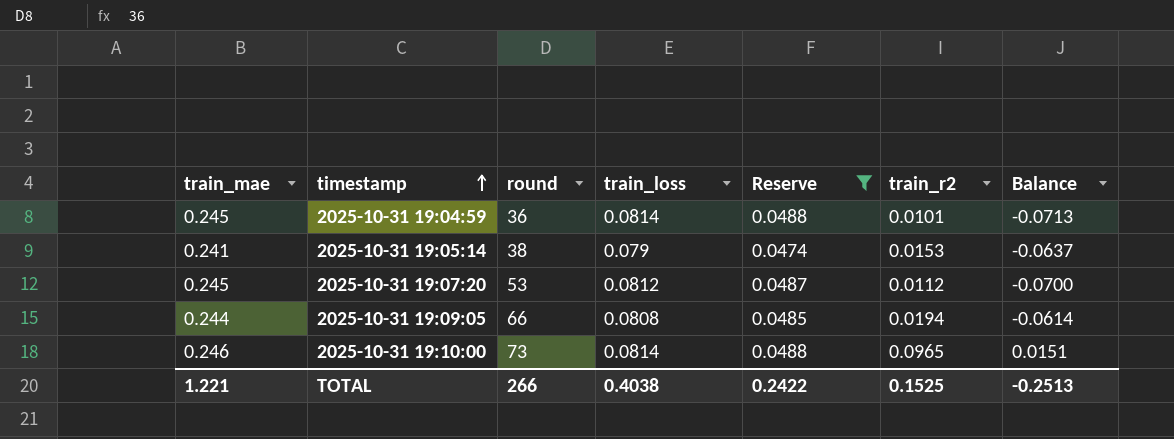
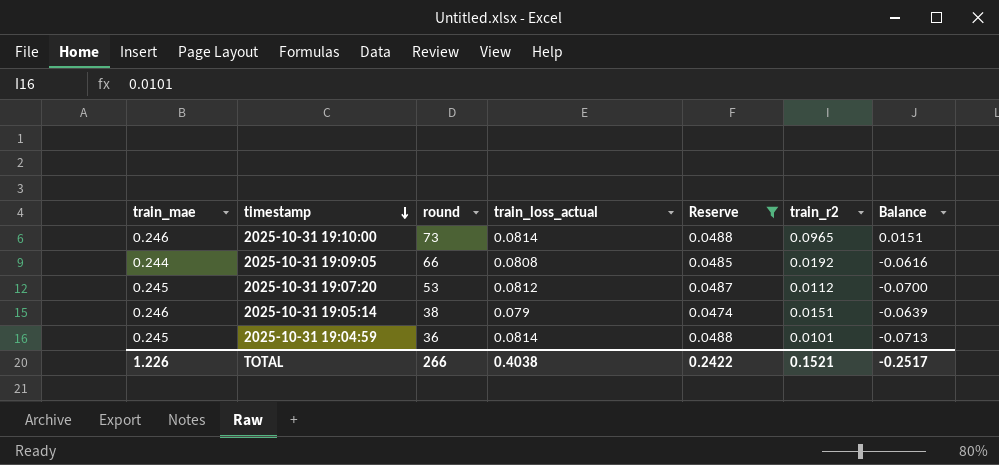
row order: timestamp ascending -> timestamp descending
column name: train_loss -> train_loss_actual
2025-10-31 19:09:05 | train_r2: 0.0194 -> 0.0192
2025-10-31 19:09:05 | Balance: -0.0614 -> -0.0616
2025-10-31 19:05:14 | train_mae: 0.241 -> 0.246
2025-10-31 19:05:14 | train_r2: 0.0153 -> 0.0151
2025-10-31 19:05:14 | Balance: -0.0637 -> -0.0639
TOTAL | train_mae: 1.221 -> 1.226
TOTAL | train_r2: 0.1525 -> 0.1521
TOTAL | Balance: -0.2513 -> -0.2517

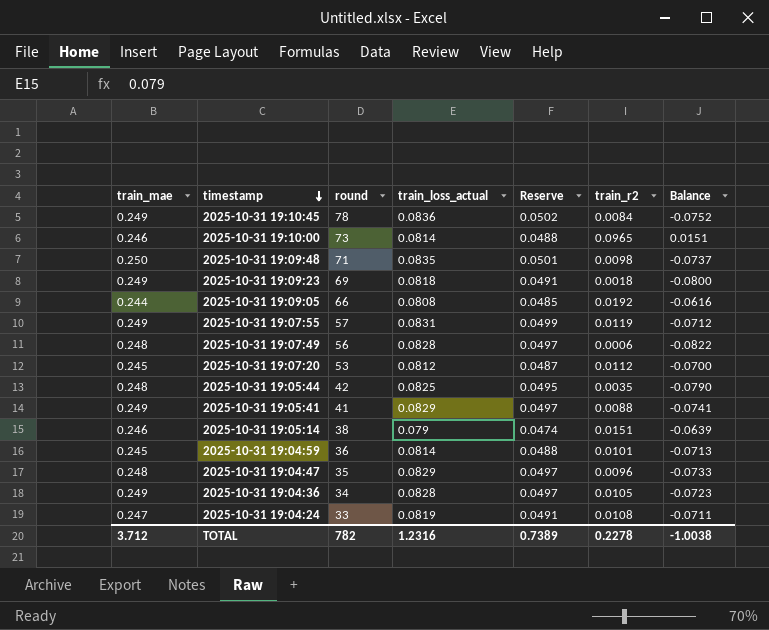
filter: Reserve <= 0.0488 -> none
TOTAL | train_mae: 1.226 -> 3.712
TOTAL | round: 266 -> 782
TOTAL | train_loss_actual: 0.4038 -> 1.2316
TOTAL | Reserve: 0.2422 -> 0.7389
TOTAL | train_r2: 0.1521 -> 0.2278
TOTAL | Balance: -0.2517 -> -1.0038

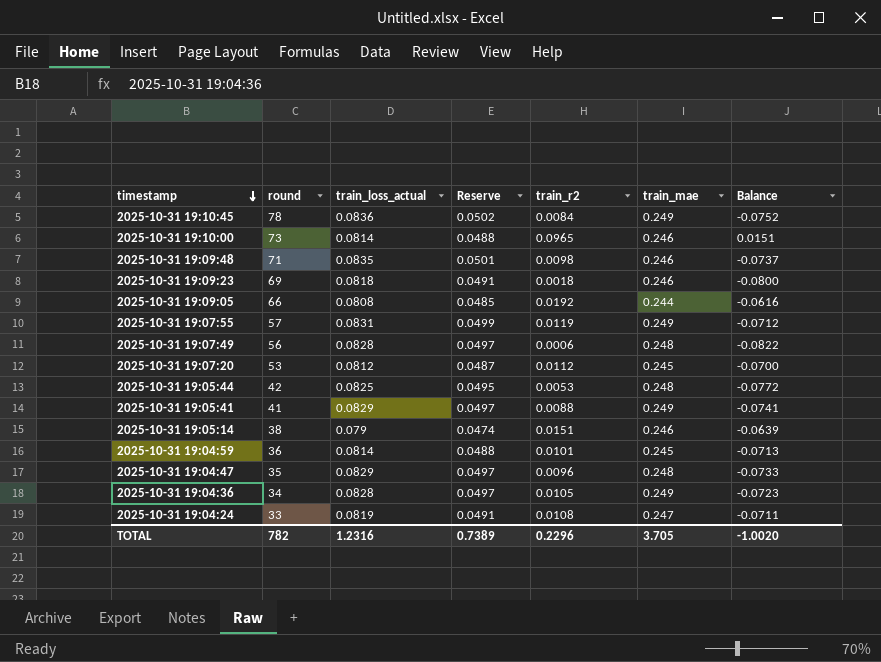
column train_mae | position: 1 -> 6
2025-10-31 19:09:48 | train_mae: 0.250 -> 0.246
2025-10-31 19:09:23 | train_mae: 0.249 -> 0.246
2025-10-31 19:05:44 | train_r2: 0.0035 -> 0.0053
2025-10-31 19:05:44 | Balance: -0.0790 -> -0.0772
TOTAL | train_r2: 0.2278 -> 0.2296
TOTAL | train_mae: 3.712 -> 3.705
TOTAL | Balance: -1.0038 -> -1.0020

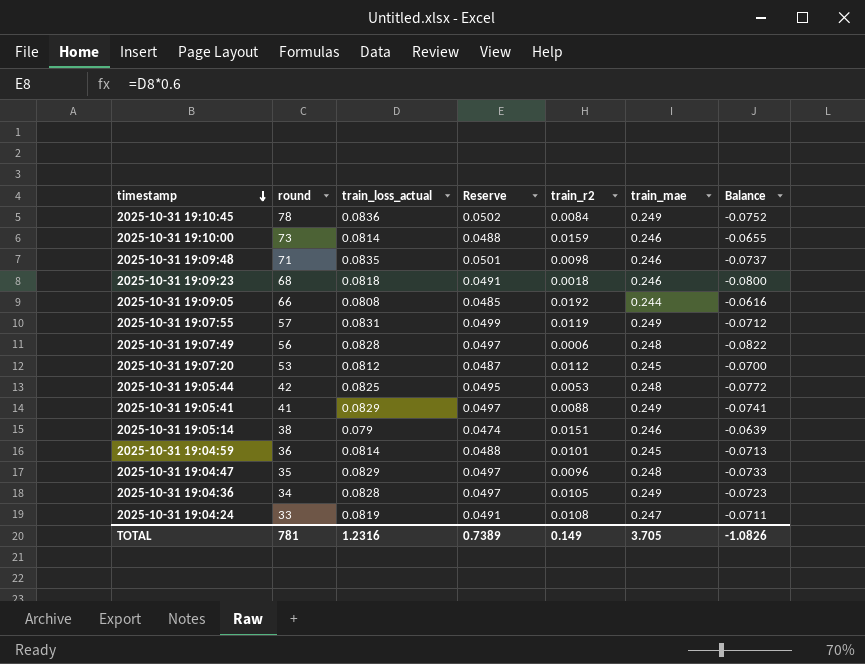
2025-10-31 19:10:00 | train_r2: 0.0965 -> 0.0159
2025-10-31 19:10:00 | Balance: 0.0151 -> -0.0655
2025-10-31 19:09:23 | round: 69 -> 68
TOTAL | round: 782 -> 781
TOTAL | train_r2: 0.2296 -> 0.149
TOTAL | Balance: -1.0020 -> -1.0826

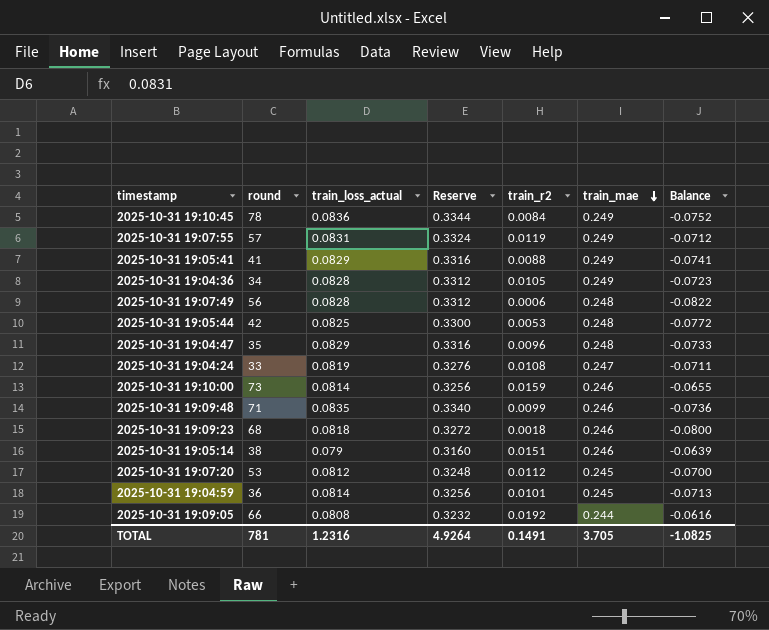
row order: timestamp descending -> train_mae descending
column Reserve | formula: [train_loss_actual] * 0.6 -> [train_loss_actual] * 4
2025-10-31 19:09:48 | train_r2: 0.0098 -> 0.0099
2025-10-31 19:09:48 | Balance: -0.0737 -> -0.0736
TOTAL | Reserve: 0.7389 -> 4.9264
TOTAL | train_r2: 0.149 -> 0.1491
TOTAL | Balance: -1.0826 -> -1.0825

